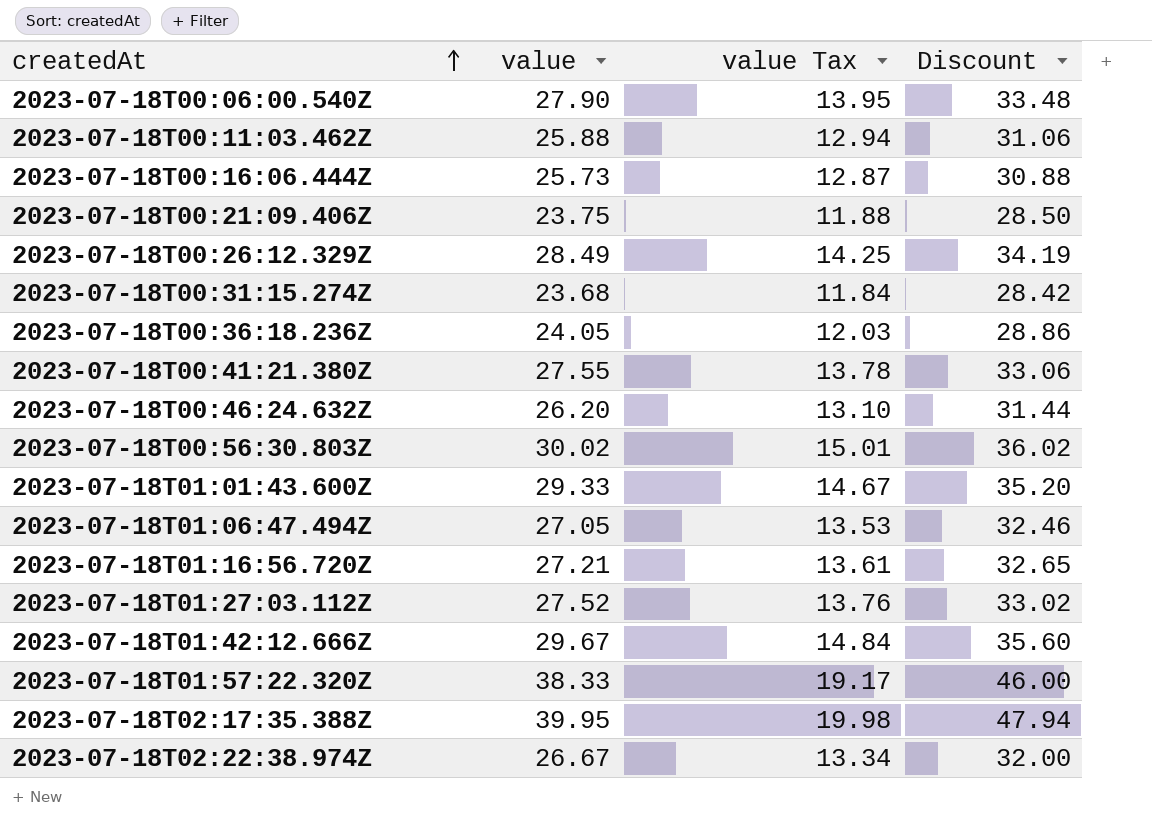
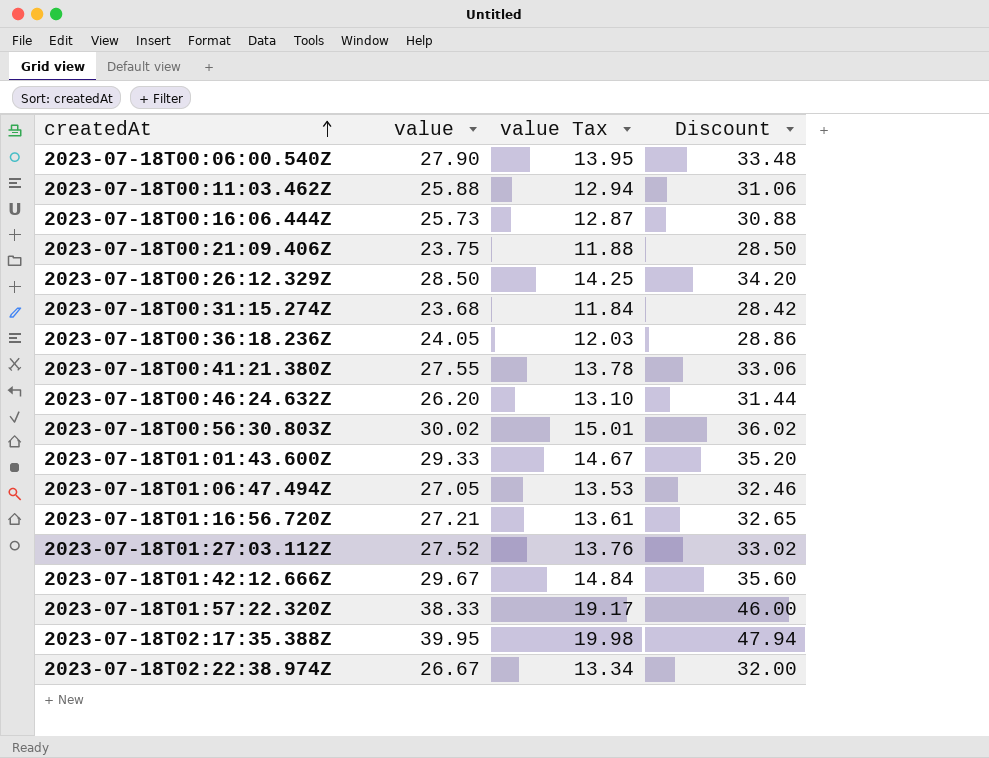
2023-07-18T00:26:12.329Z | value: 28.49 -> 28.50
2023-07-18T00:26:12.329Z | Discount: 34.19 -> 34.20

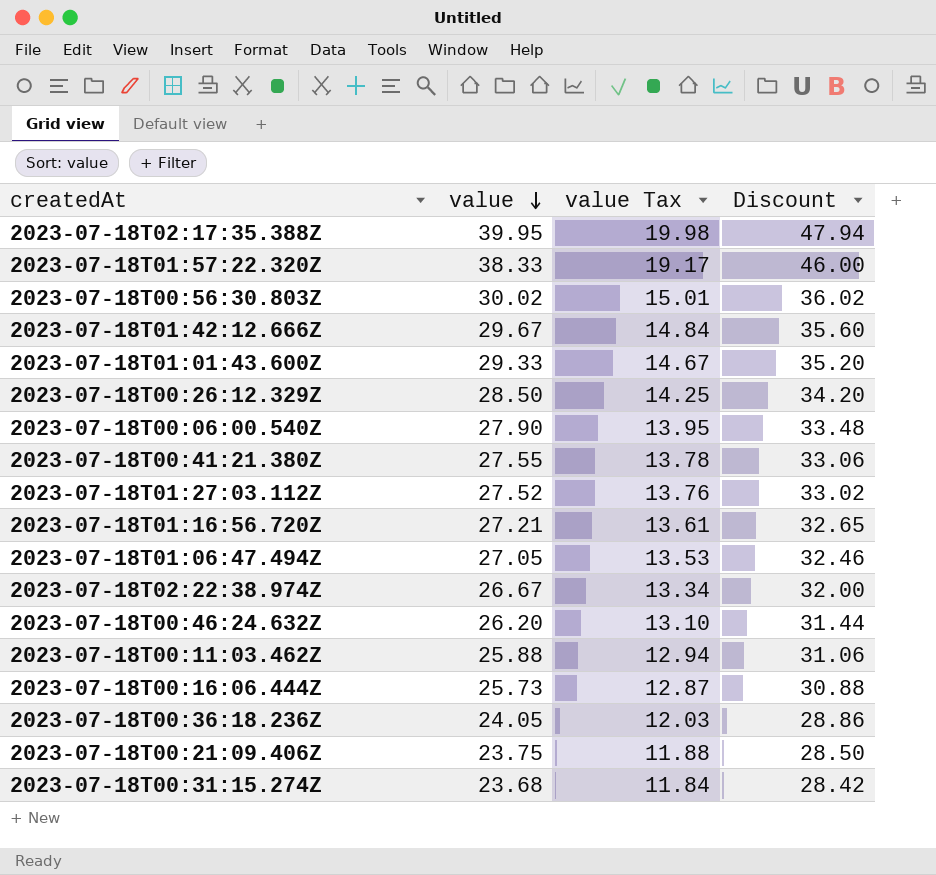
row order: createdAt ascending -> value descending

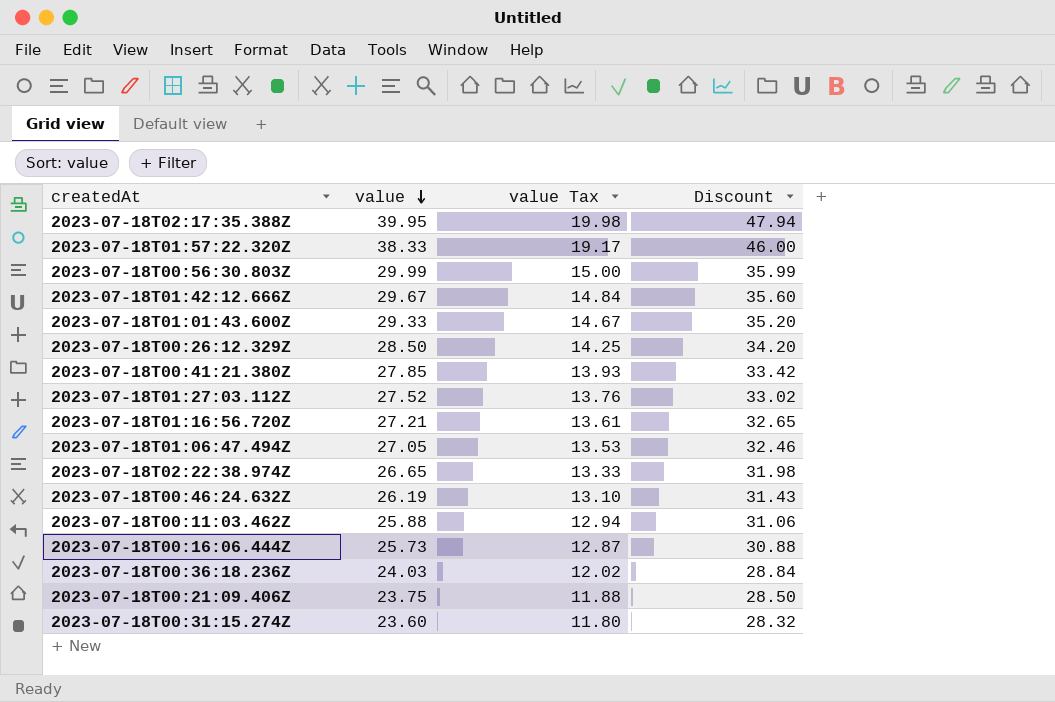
row 2023-07-18T00:06:00.540Z: 27.90 | 13.95 | 33.48 -> none
2023-07-18T00:56:30.803Z | value: 30.02 -> 29.99
2023-07-18T00:56:30.803Z | value Tax: 15.01 -> 15.00
2023-07-18T00:56:30.803Z | Discount: 36.02 -> 35.99
2023-07-18T00:41:21.380Z | value: 27.55 -> 27.85
2023-07-18T00:41:21.380Z | value Tax: 13.78 -> 13.93
2023-07-18T00:41:21.380Z | Discount: 33.06 -> 33.42
2023-07-18T02:22:38.974Z | value: 26.67 -> 26.65
2023-07-18T02:22:38.974Z | value Tax: 13.34 -> 13.33
2023-07-18T02:22:38.974Z | Discount: 32.00 -> 31.98
2023-07-18T00:46:24.632Z | value: 26.20 -> 26.19
2023-07-18T00:46:24.632Z | Discount: 31.44 -> 31.43
2023-07-18T00:36:18.236Z | value: 24.05 -> 24.03
2023-07-18T00:36:18.236Z | value Tax: 12.03 -> 12.02
2023-07-18T00:36:18.236Z | Discount: 28.86 -> 28.84
2023-07-18T00:31:15.274Z | value: 23.68 -> 23.60
2023-07-18T00:31:15.274Z | value Tax: 11.84 -> 11.80
2023-07-18T00:31:15.274Z | Discount: 28.42 -> 28.32

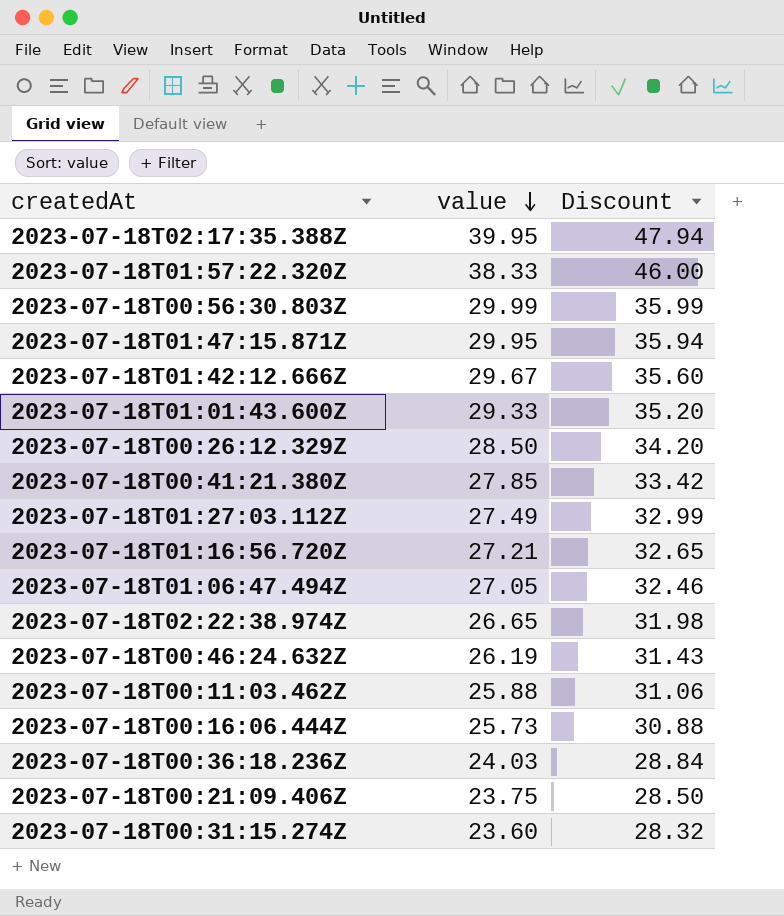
column value Tax | formula: [value] * 0.5 -> none
row 2023-07-18T01:47:15.871Z: none -> 29.95 | 35.94
2023-07-18T01:27:03.112Z | value: 27.52 -> 27.49
2023-07-18T01:27:03.112Z | Discount: 33.02 -> 32.99

